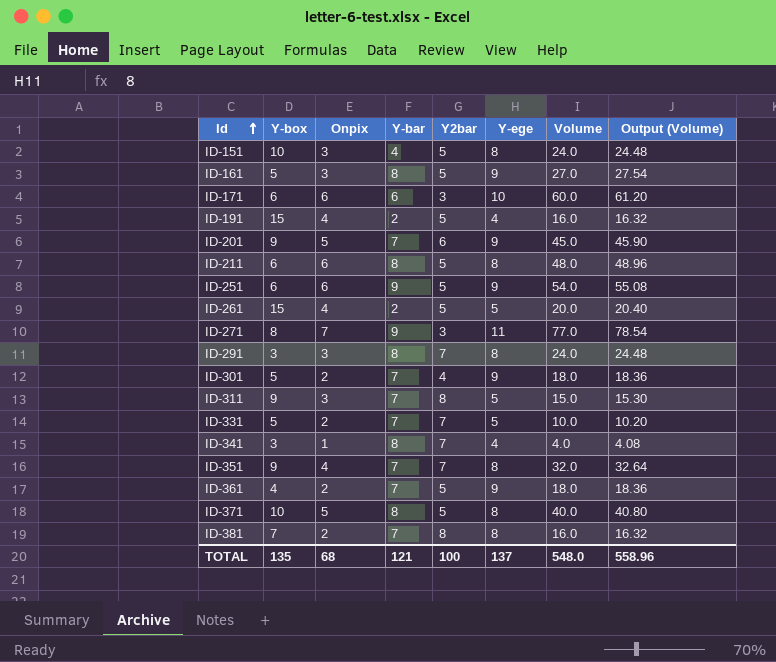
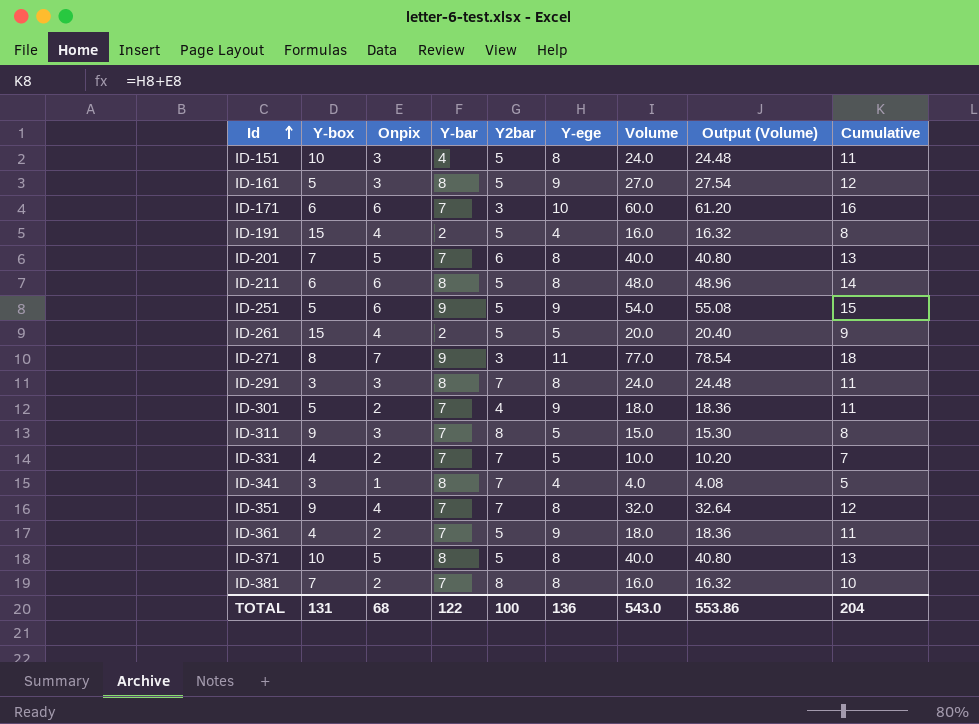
column Cumulative | formula: none -> [Onpix] + [Y-ege]
ID-171 | Y-bar: 6 -> 7
ID-201 | Y-box: 9 -> 7
ID-201 | Y-ege: 9 -> 8
ID-201 | Volume: 45.0 -> 40.0
ID-201 | Output (Volume): 45.90 -> 40.80
ID-251 | Y-box: 6 -> 5
ID-331 | Y-box: 5 -> 4
TOTAL | Y-box: 135 -> 131
TOTAL | Y-bar: 121 -> 122
TOTAL | Y-ege: 137 -> 136
TOTAL | Volume: 548.0 -> 543.0
TOTAL | Output (Volume): 558.96 -> 553.86

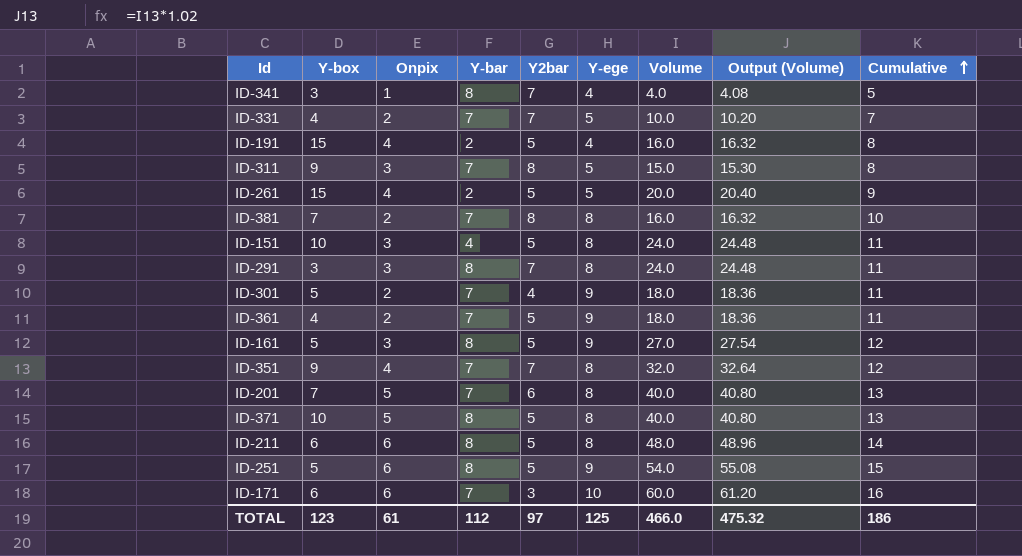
row order: Id ascending -> Cumulative ascending
row ID-271: 8 | 7 | 9 | 3 | 11 | 77.0 | 78.54 | 18 -> none
ID-251 | Y-bar: 9 -> 8
TOTAL | Y-box: 131 -> 123
TOTAL | Onpix: 68 -> 61
TOTAL | Y-bar: 122 -> 112
TOTAL | Y2bar: 100 -> 97
TOTAL | Y-ege: 136 -> 125
TOTAL | Volume: 543.0 -> 466.0
TOTAL | Output (Volume): 553.86 -> 475.32
TOTAL | Cumulative: 204 -> 186

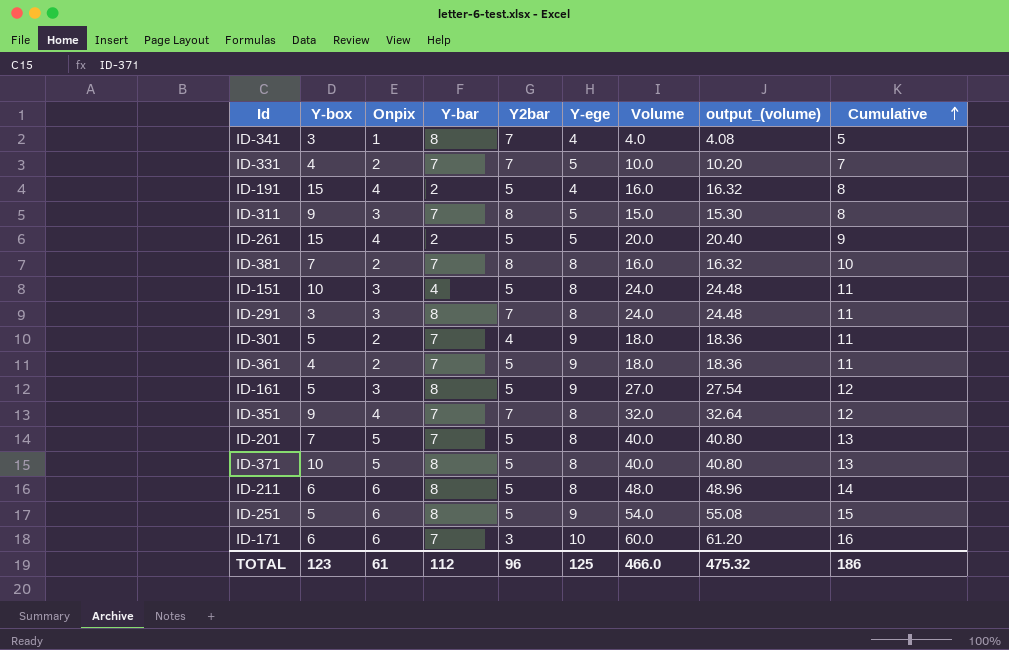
column name: Output (Volume) -> output_(volume)
ID-201 | Y2bar: 6 -> 5
TOTAL | Y2bar: 97 -> 96

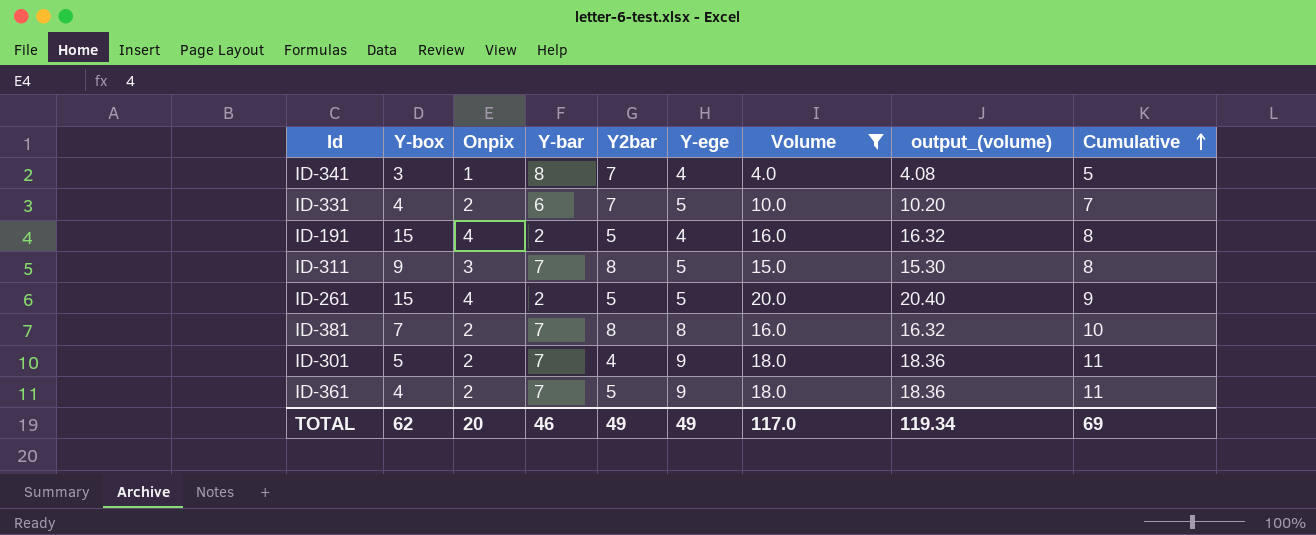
filter: none -> Volume <= 20.0
ID-331 | Y-bar: 7 -> 6
TOTAL | Y-box: 123 -> 62
TOTAL | Onpix: 61 -> 20
TOTAL | Y-bar: 112 -> 46
TOTAL | Y2bar: 96 -> 49
TOTAL | Y-ege: 125 -> 49
TOTAL | Volume: 466.0 -> 117.0
TOTAL | output_(volume): 475.32 -> 119.34
TOTAL | Cumulative: 186 -> 69

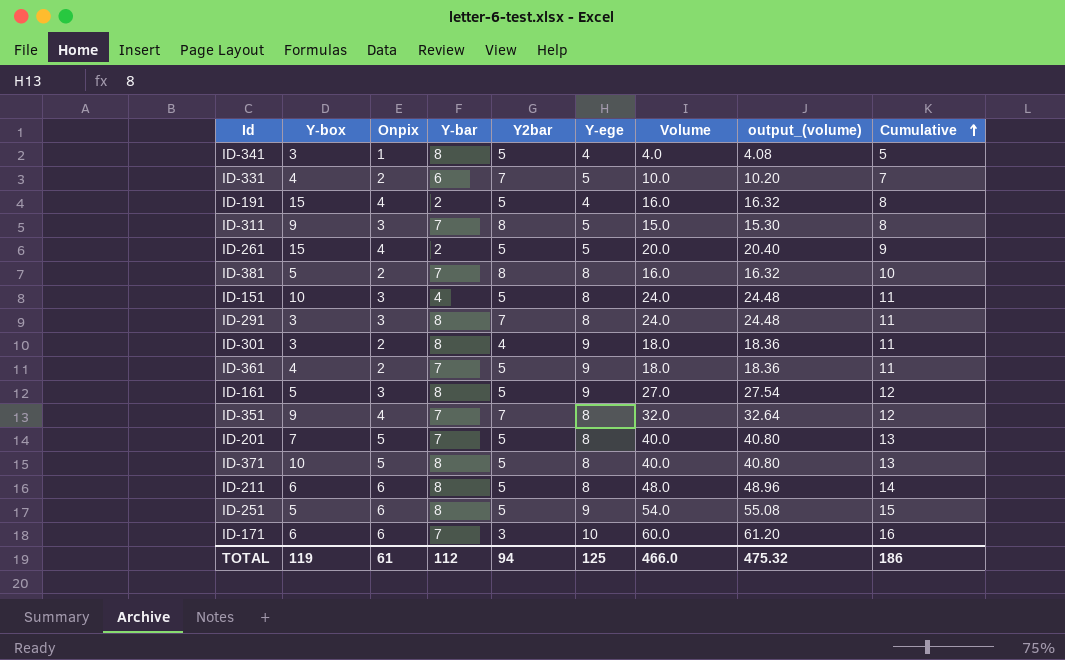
filter: Volume <= 20.0 -> none
ID-341 | Y2bar: 7 -> 5
ID-381 | Y-box: 7 -> 5
ID-301 | Y-box: 5 -> 3
ID-301 | Y-bar: 7 -> 8
TOTAL | Y-box: 62 -> 119
TOTAL | Onpix: 20 -> 61
TOTAL | Y-bar: 46 -> 112
TOTAL | Y2bar: 49 -> 94
TOTAL | Y-ege: 49 -> 125
TOTAL | Volume: 117.0 -> 466.0
TOTAL | output_(volume): 119.34 -> 475.32
TOTAL | Cumulative: 69 -> 186

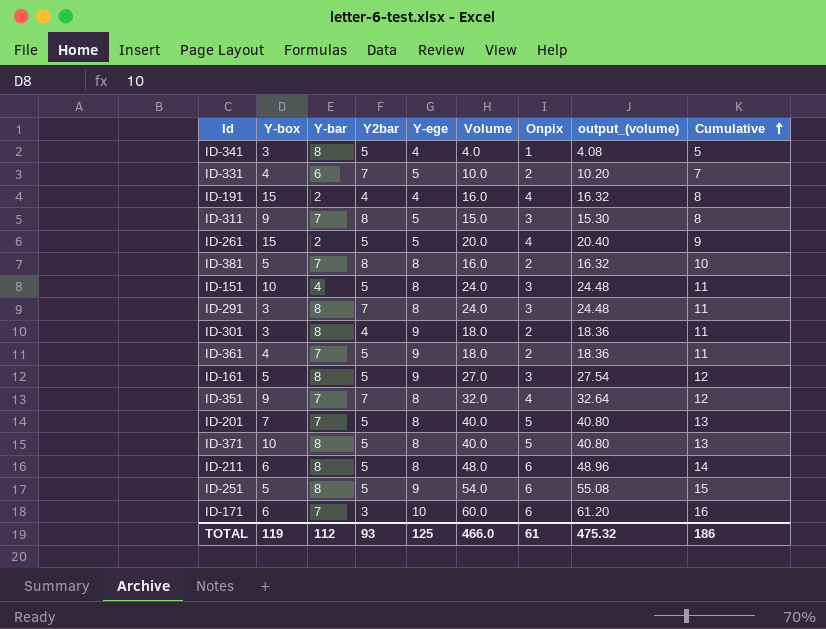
column Onpix | position: 3 -> 7
ID-191 | Y2bar: 5 -> 4
TOTAL | Y2bar: 94 -> 93

